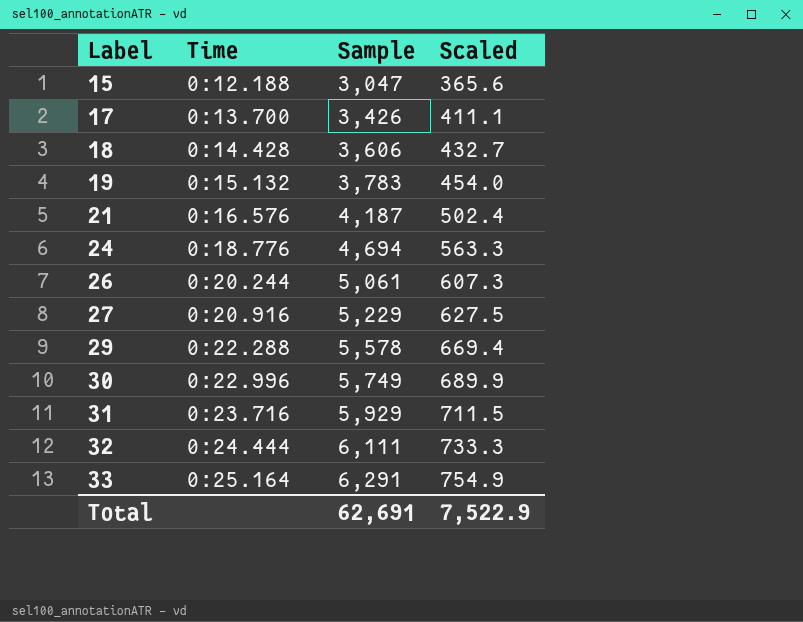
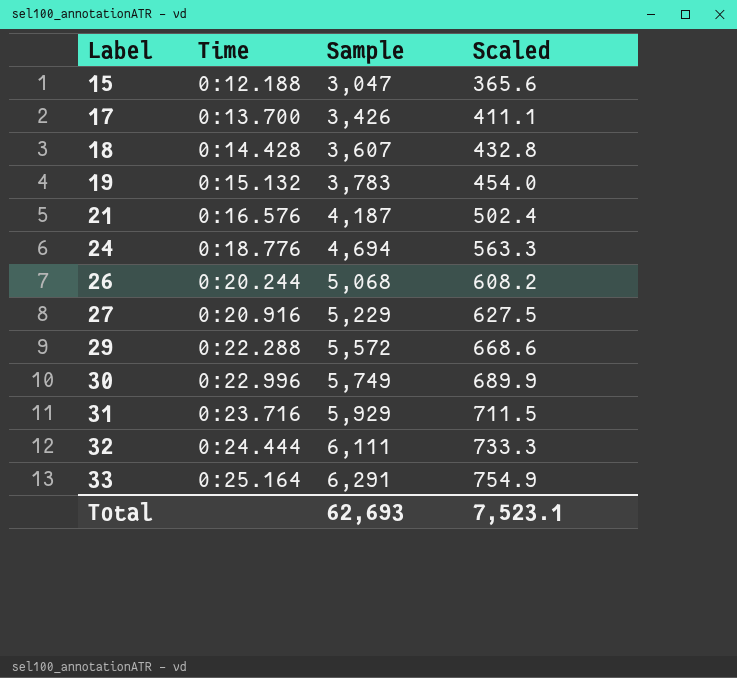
18 | Sample: 3,606 -> 3,607
18 | Scaled: 432.7 -> 432.8
26 | Sample: 5,061 -> 5,068
26 | Scaled: 607.3 -> 608.2
29 | Sample: 5,578 -> 5,572
29 | Scaled: 669.4 -> 668.6
Total | Sample: 62,691 -> 62,693
Total | Scaled: 7,522.9 -> 7,523.1

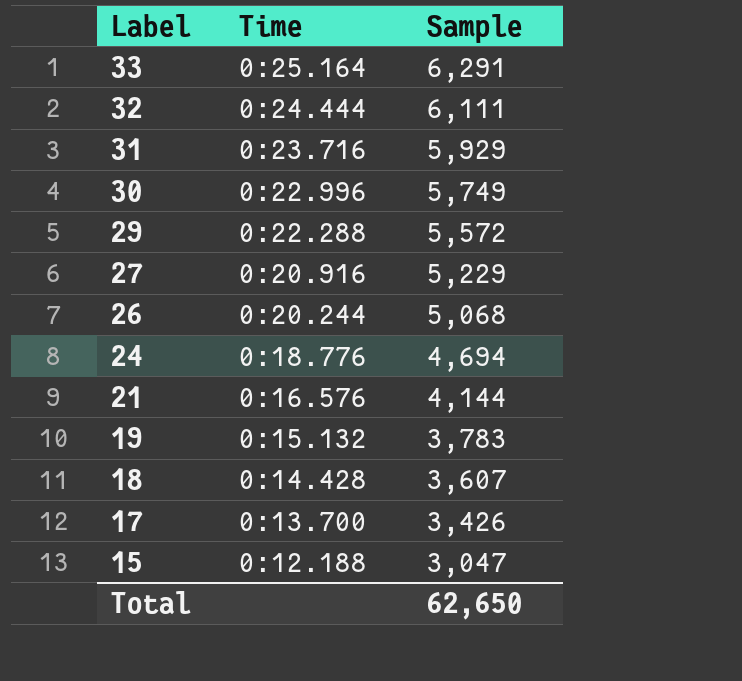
row order: Label ascending -> Label descending
column Scaled | formula: [Sample] * 0.12 -> none
21 | Sample: 4,187 -> 4,144
Total | Sample: 62,693 -> 62,650

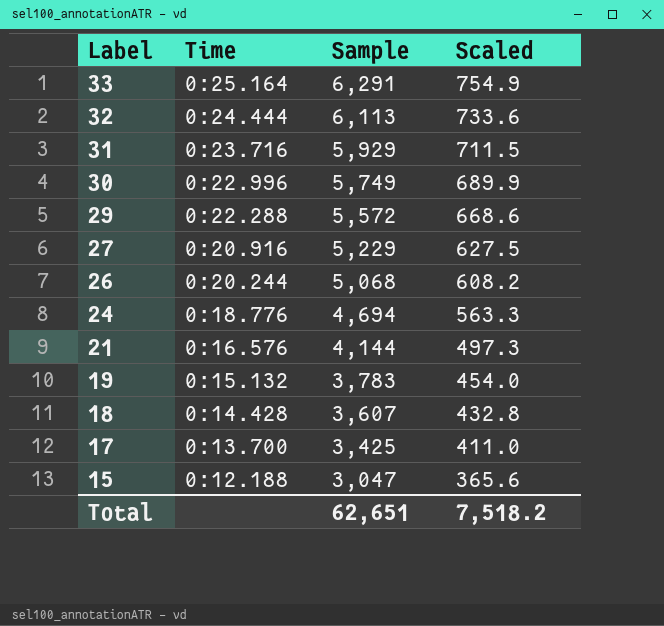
column Scaled | formula: none -> [Sample] * 0.12
32 | Sample: 6,111 -> 6,113
17 | Sample: 3,426 -> 3,425
Total | Sample: 62,650 -> 62,651

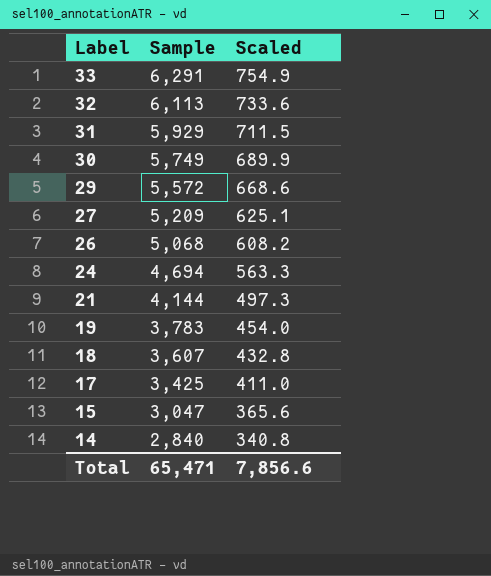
column Time | position: 2 -> none
27 | Sample: 5,229 -> 5,209
27 | Scaled: 627.5 -> 625.1
row 14: none -> 2,840 | 340.8
Total | Sample: 62,651 -> 65,471
Total | Scaled: 7,518.2 -> 7,856.6

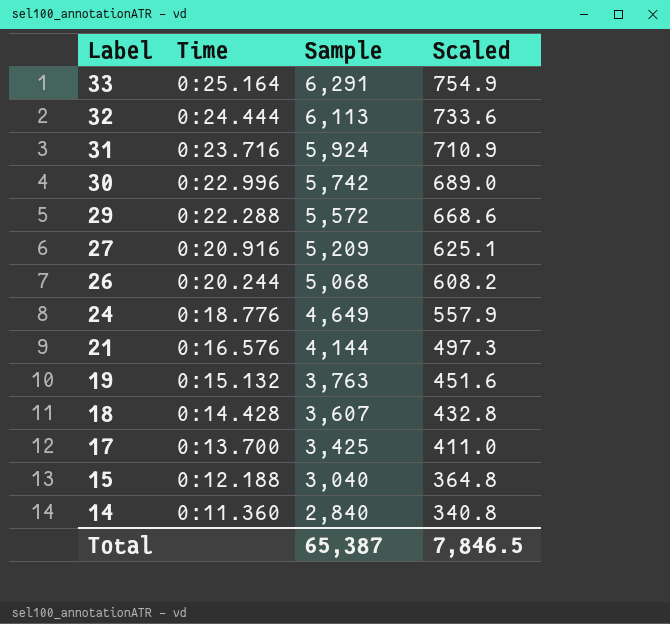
column Time | position: none -> 2
31 | Sample: 5,929 -> 5,924
31 | Scaled: 711.5 -> 710.9
30 | Sample: 5,749 -> 5,742
30 | Scaled: 689.9 -> 689.0
24 | Sample: 4,694 -> 4,649
24 | Scaled: 563.3 -> 557.9
19 | Sample: 3,783 -> 3,763
19 | Scaled: 454.0 -> 451.6
15 | Sample: 3,047 -> 3,040
15 | Scaled: 365.6 -> 364.8
Total | Sample: 65,471 -> 65,387
Total | Scaled: 7,856.6 -> 7,846.5

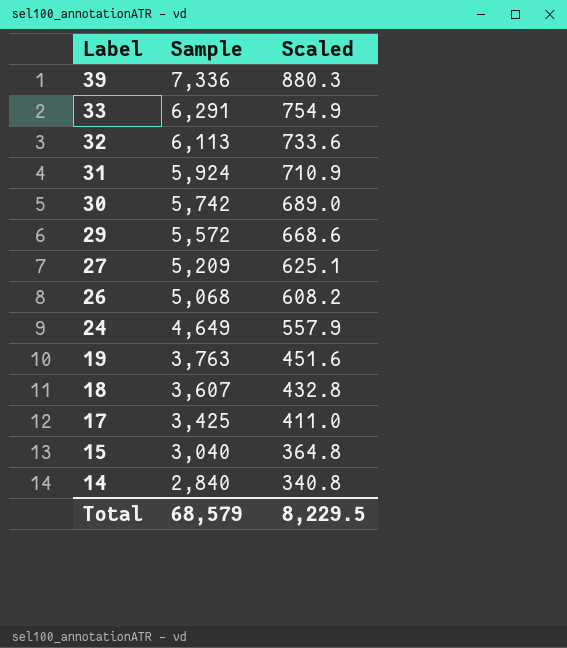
column Time | position: 2 -> none
row 21: 0:16.576 | 4,144 | 497.3 -> none
row 39: none -> 7,336 | 880.3
Total | Sample: 65,387 -> 68,579
Total | Scaled: 7,846.5 -> 8,229.5

